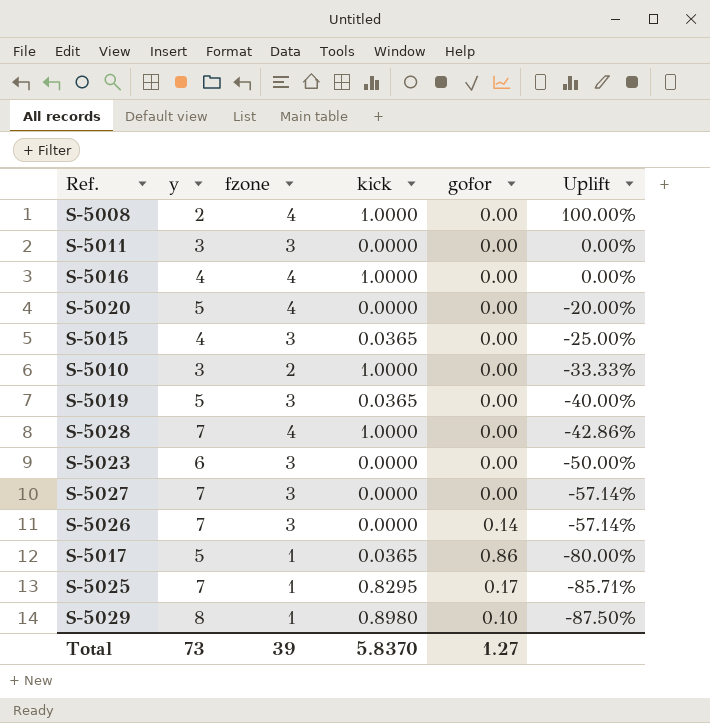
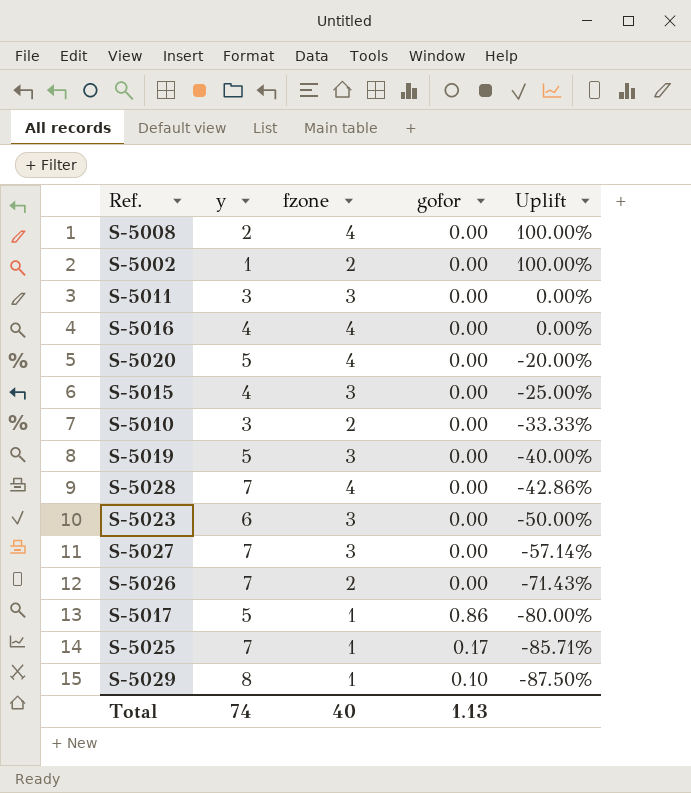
column kick | position: 4 -> none
row S-5002: none -> 1 | 2 | 0.00 | 100.00%
S-5026 | fzone: 3 -> 2
S-5026 | gofor: 0.14 -> 0.00
S-5026 | Uplift: -57.14% -> -71.43%
Total | y: 73 -> 74
Total | fzone: 39 -> 40
Total | gofor: 1.27 -> 1.13

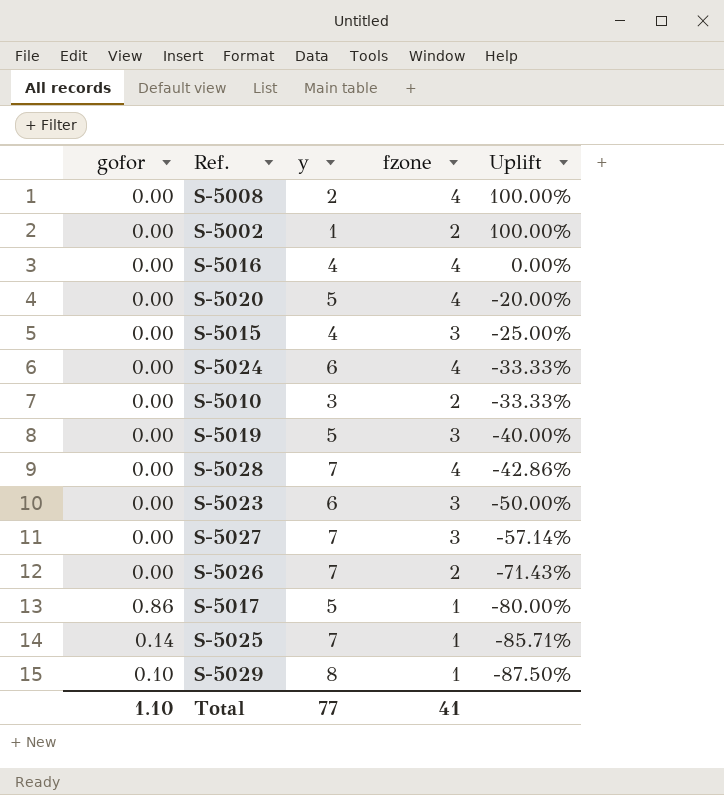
column gofor | position: 4 -> 1
row S-5011: 3 | 3 | 0.00 | 0.00% -> none
row S-5024: none -> 0.00 | 6 | 4 | -33.33%
S-5025 | gofor: 0.17 -> 0.14
Total | gofor: 1.13 -> 1.10
Total | y: 74 -> 77
Total | fzone: 40 -> 41

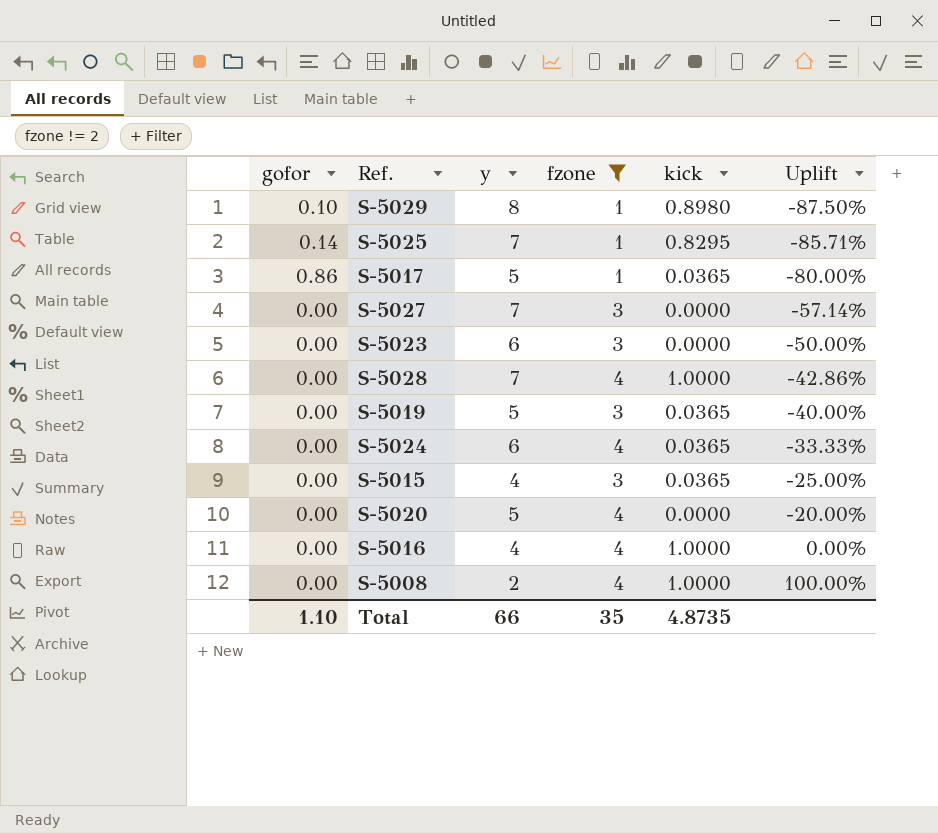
filter: none -> fzone != 2
row order: Uplift descending -> Uplift ascending
column kick | position: none -> 5
Total | y: 77 -> 66
Total | fzone: 41 -> 35

